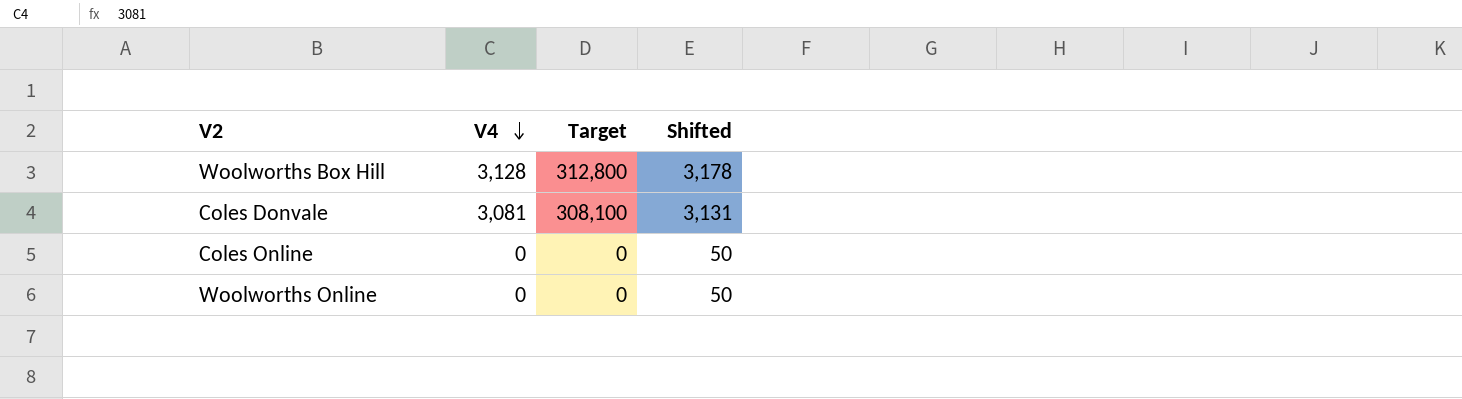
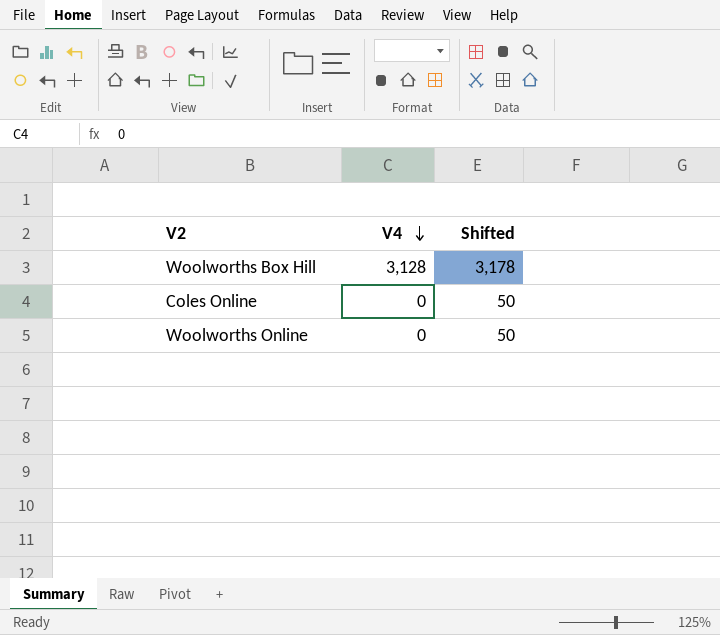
column Target | formula: [V4] * 100 -> none
row Coles Donvale: 3,081 | 308,100 | 3,131 -> none

